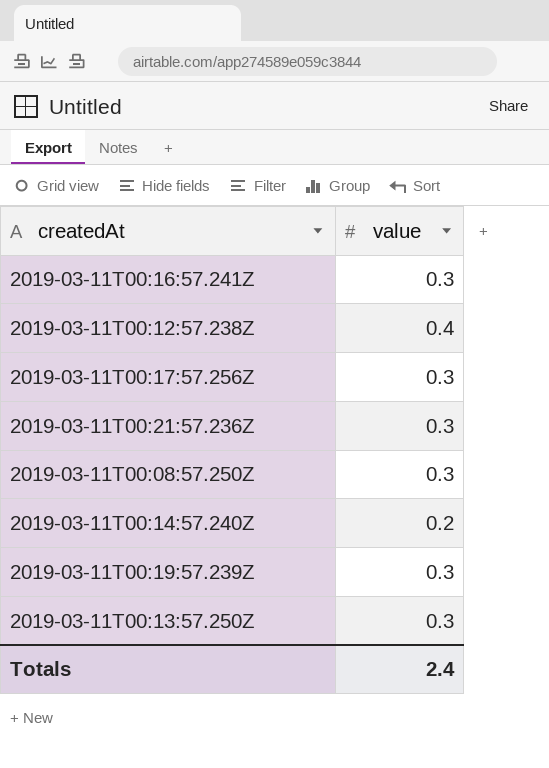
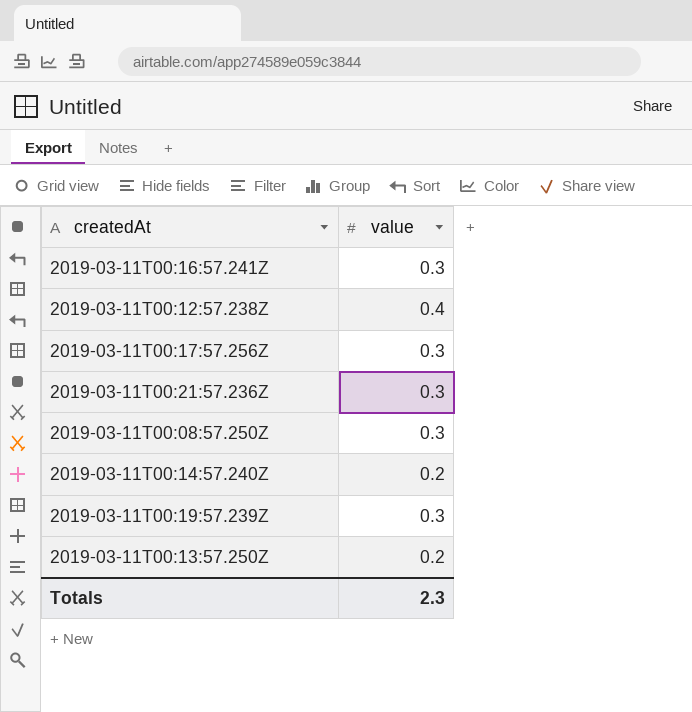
2019-03-11T00:13:57.250Z | value: 0.3 -> 0.2
Totals | value: 2.4 -> 2.3

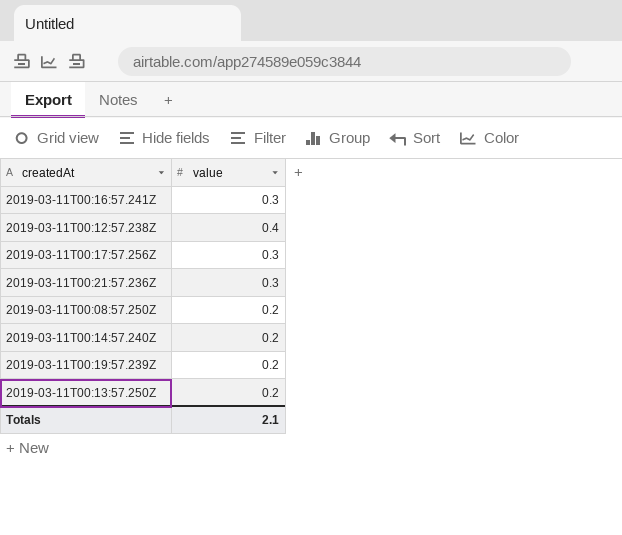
2019-03-11T00:08:57.250Z | value: 0.3 -> 0.2
2019-03-11T00:19:57.239Z | value: 0.3 -> 0.2
Totals | value: 2.3 -> 2.1

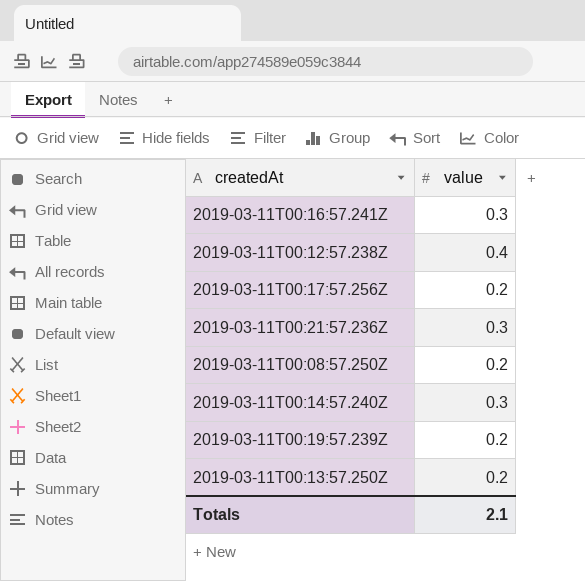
2019-03-11T00:17:57.256Z | value: 0.3 -> 0.2
2019-03-11T00:14:57.240Z | value: 0.2 -> 0.3

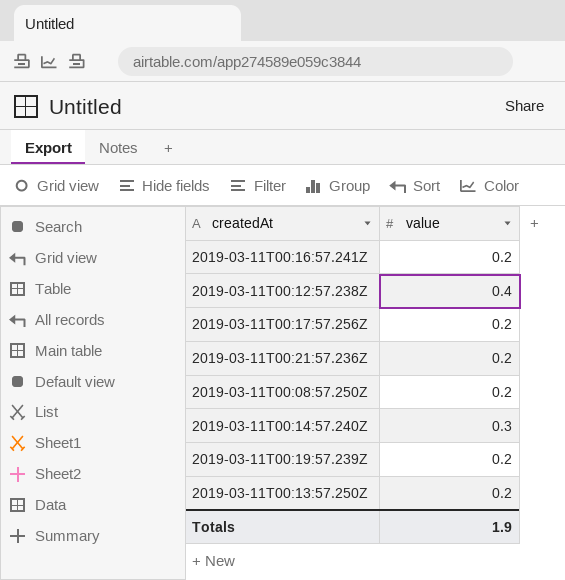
2019-03-11T00:16:57.241Z | value: 0.3 -> 0.2
2019-03-11T00:21:57.236Z | value: 0.3 -> 0.2
Totals | value: 2.1 -> 1.9

